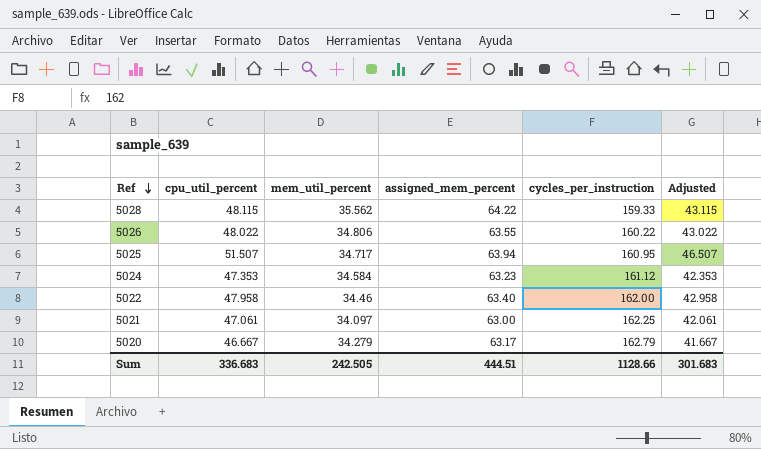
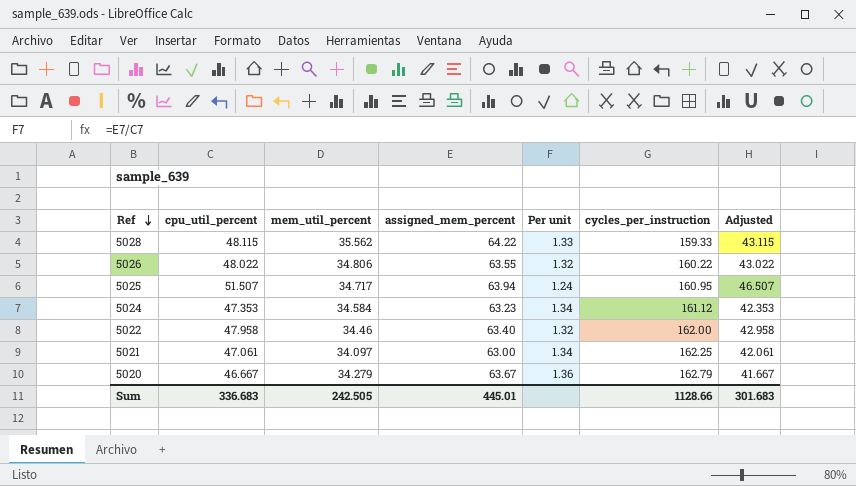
column Per unit | formula: none -> [assigned_mem_percent] / [cpu_util_percent]
5020 | assigned_mem_percent: 63.17 -> 63.67
Sum | assigned_mem_percent: 444.51 -> 445.01

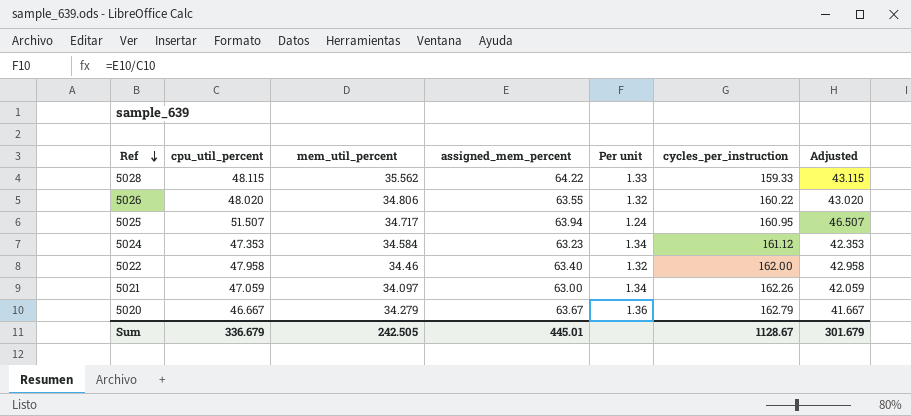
5026 | cpu_util_percent: 48.022 -> 48.020
5026 | Adjusted: 43.022 -> 43.020
5021 | cpu_util_percent: 47.061 -> 47.059
5021 | cycles_per_instruction: 162.25 -> 162.26
5021 | Adjusted: 42.061 -> 42.059
Sum | cpu_util_percent: 336.683 -> 336.679
Sum | cycles_per_instruction: 1128.66 -> 1128.67
Sum | Adjusted: 301.683 -> 301.679

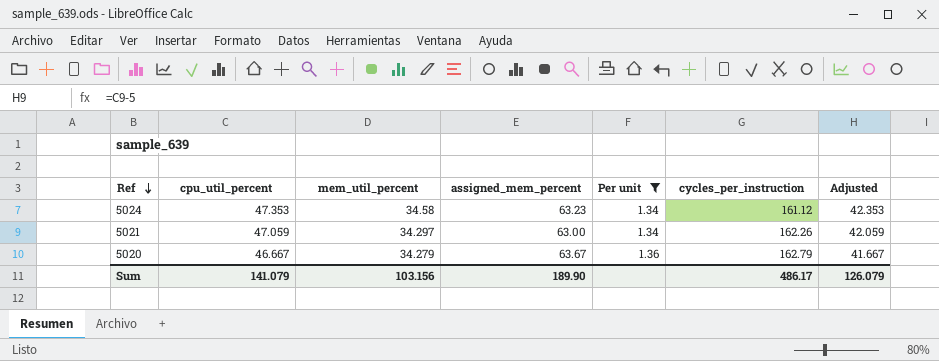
filter: none -> Per unit >= 1.34
5024 | mem_util_percent: 34.584 -> 34.58
5021 | mem_util_percent: 34.097 -> 34.297
Sum | cpu_util_percent: 336.679 -> 141.079
Sum | mem_util_percent: 242.505 -> 103.156
Sum | assigned_mem_percent: 445.01 -> 189.90
Sum | cycles_per_instruction: 1128.67 -> 486.17
Sum | Adjusted: 301.679 -> 126.079

